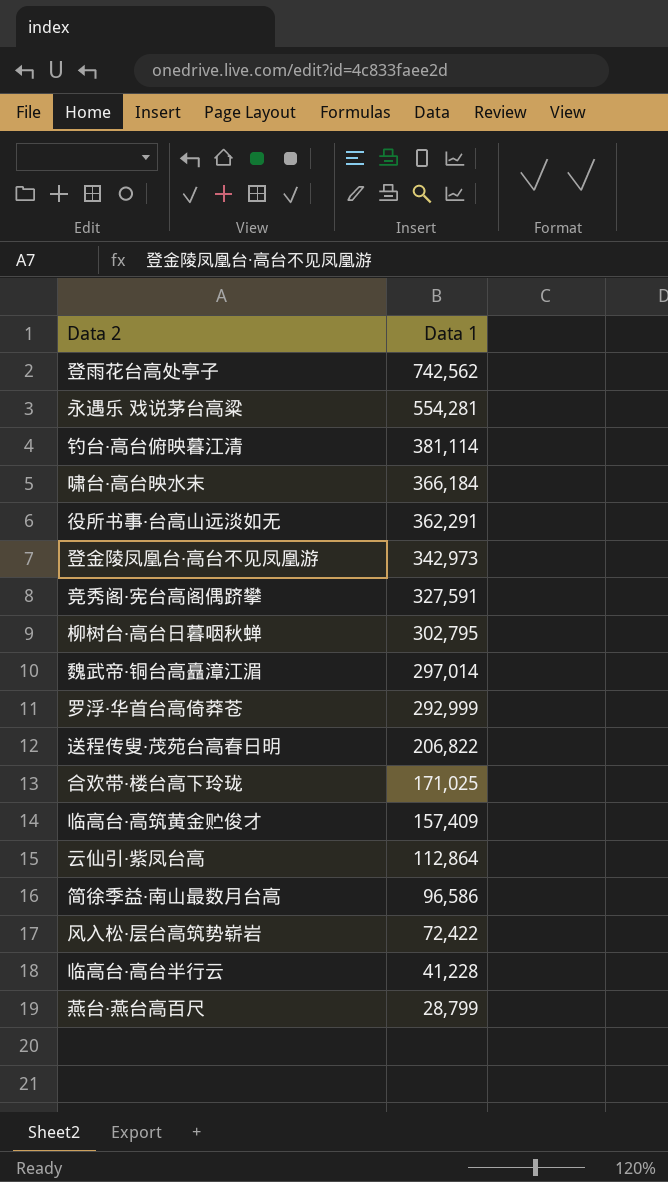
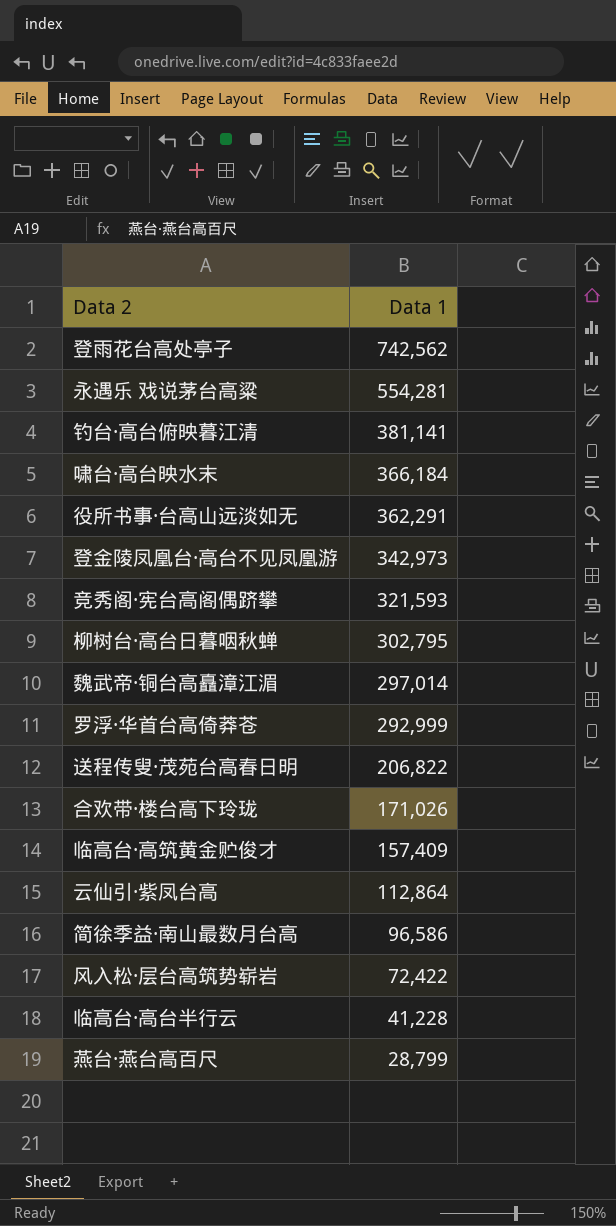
钓台·高台俯映暮江清 | Data 1: 381,114 -> 381,141
竞秀阁·宪台高阁偶跻攀 | Data 1: 327,591 -> 321,593
合欢带·楼台高下玲珑 | Data 1: 171,025 -> 171,026

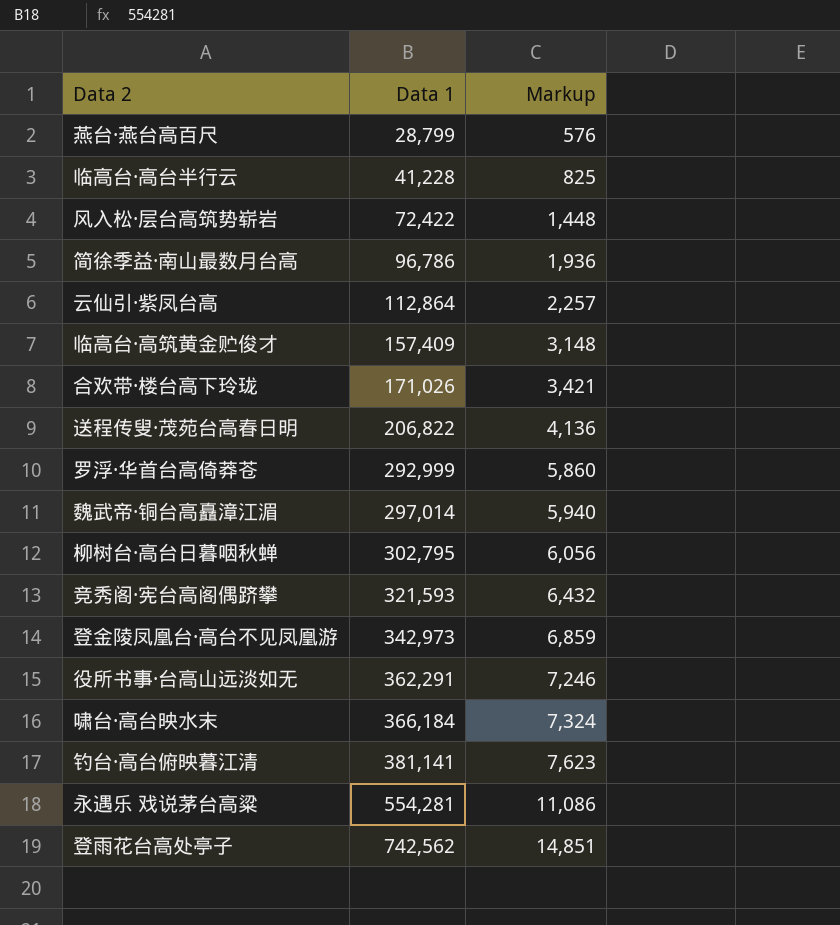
row order: Data 1 descending -> Data 1 ascending
column Markup | formula: none -> [Data 1] * 0.02
简徐季益·南山最数月台高 | Data 1: 96,586 -> 96,786

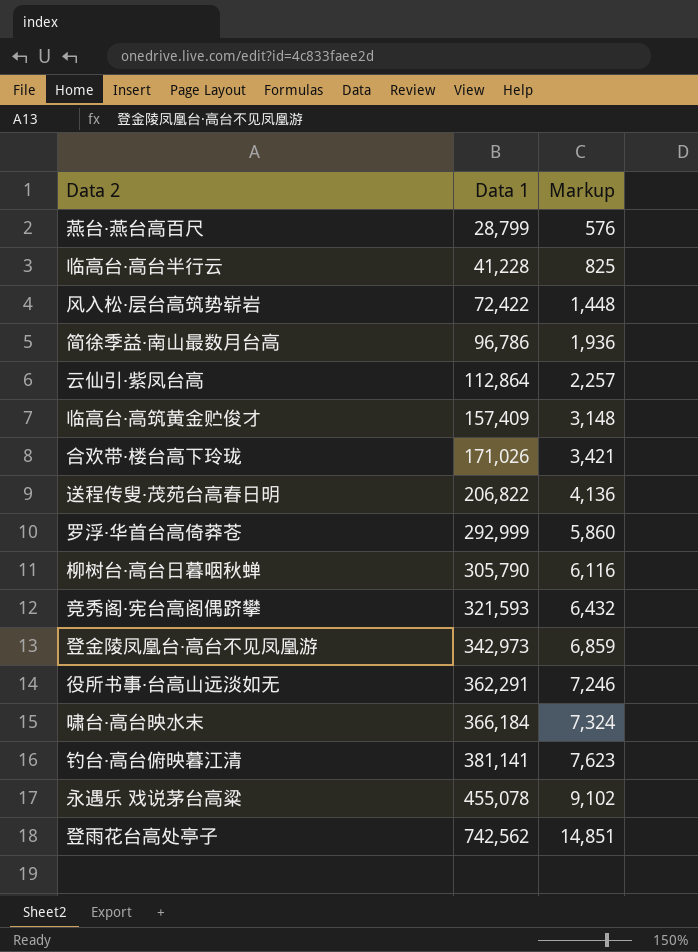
row 魏武帝·铜台高矗漳江湄: 297,014 | 5,940 -> none
柳树台·高台日暮咽秋蝉 | Data 1: 302,795 -> 305,790
柳树台·高台日暮咽秋蝉 | Markup: 6,056 -> 6,116
永遇乐 戏说茅台高粱 | Data 1: 554,281 -> 455,078
永遇乐 戏说茅台高粱 | Markup: 11,086 -> 9,102

